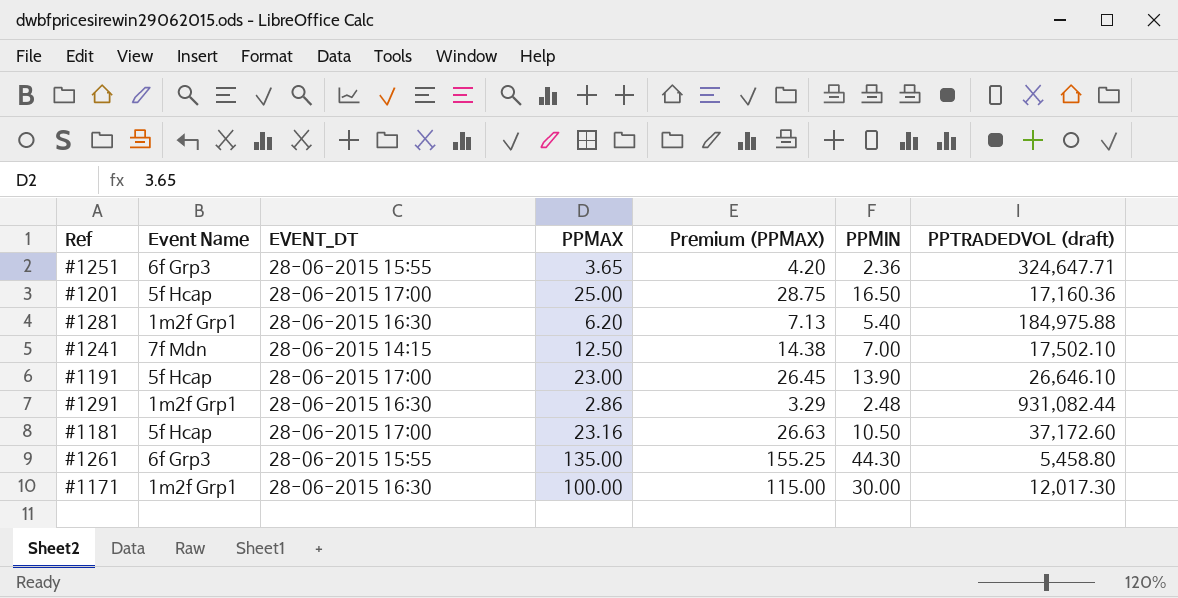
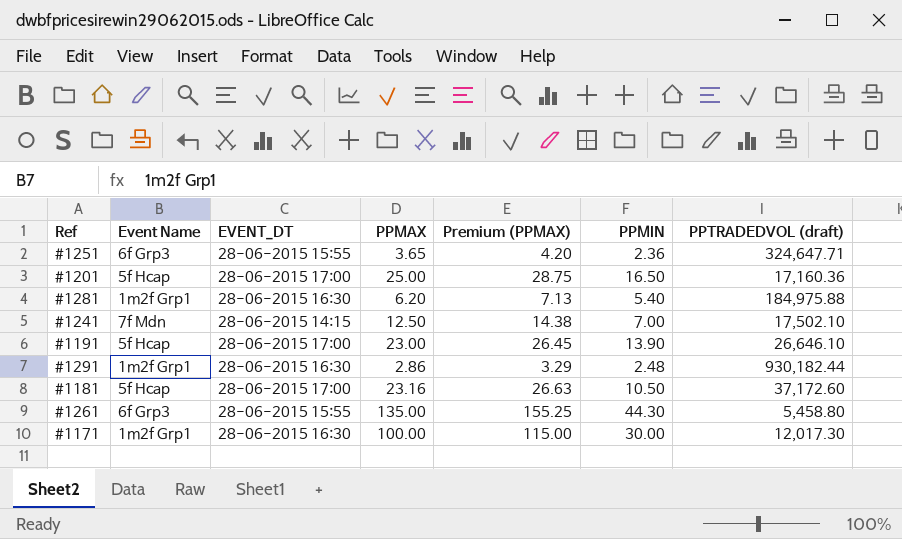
#1291 | PPTRADEDVOL (draft): 931,082.44 -> 930,182.44

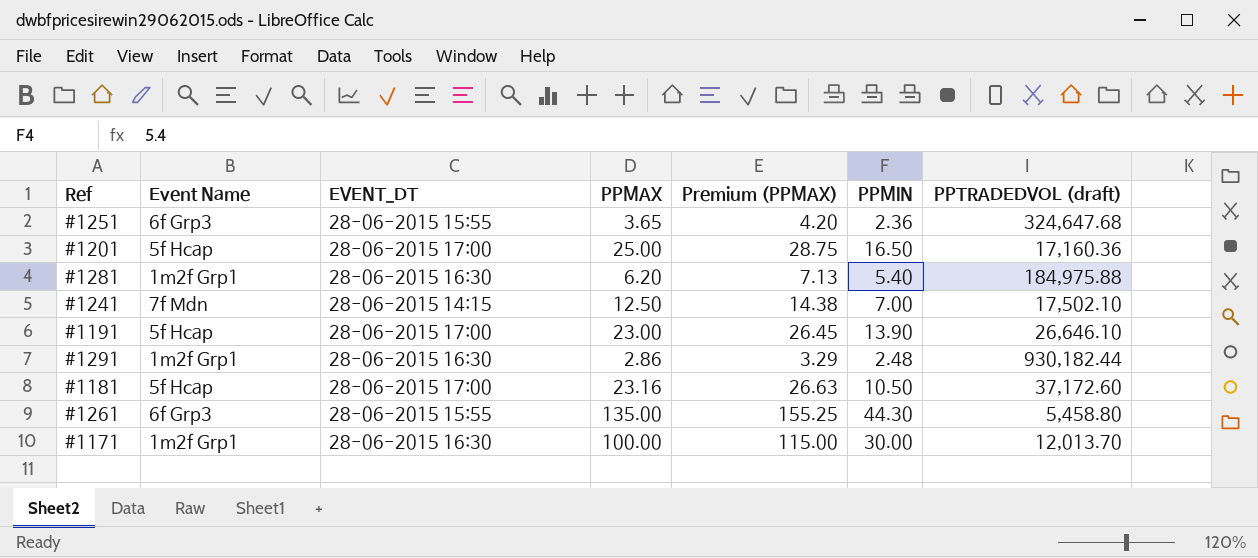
#1251 | PPTRADEDVOL (draft): 324,647.71 -> 324,647.68
#1171 | PPTRADEDVOL (draft): 12,017.30 -> 12,013.70

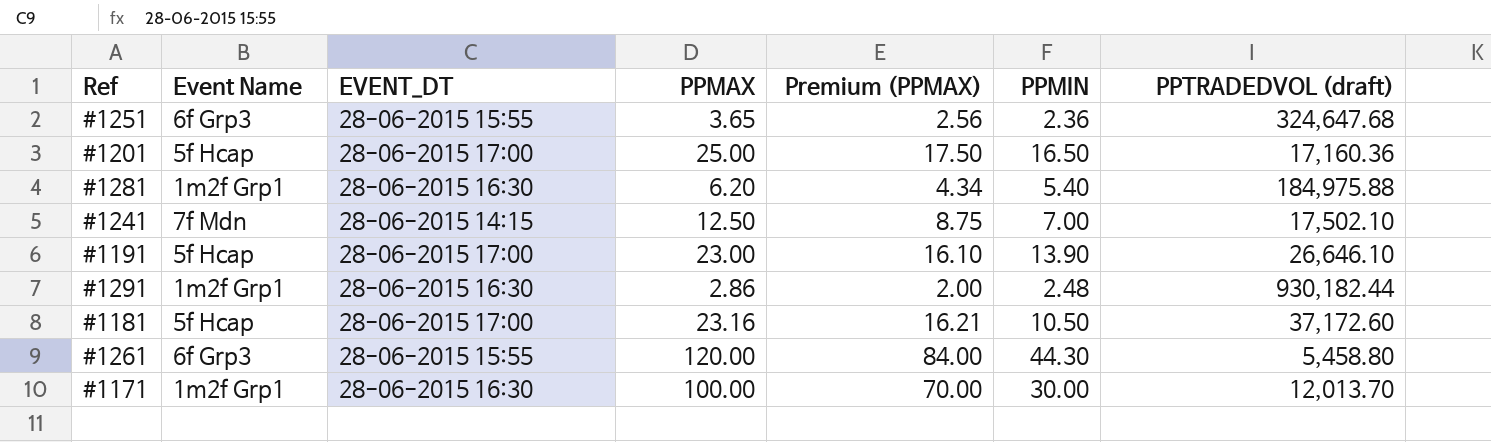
column Premium (PPMAX) | formula: [PPMAX] * 1.15 -> [PPMAX] * 0.7
#1261 | PPMAX: 135.00 -> 120.00

